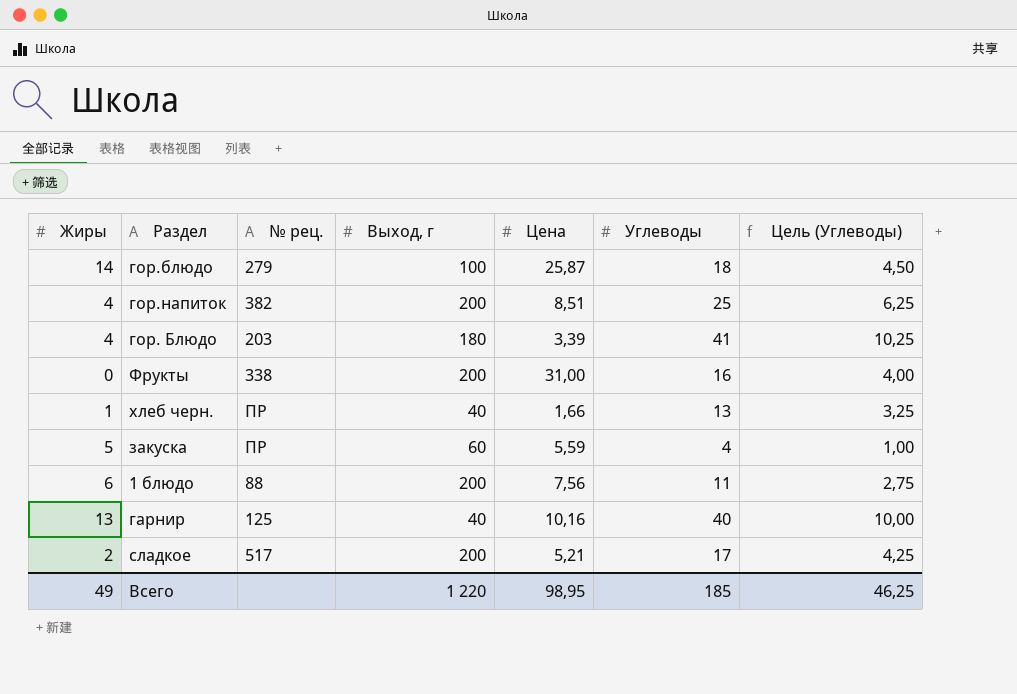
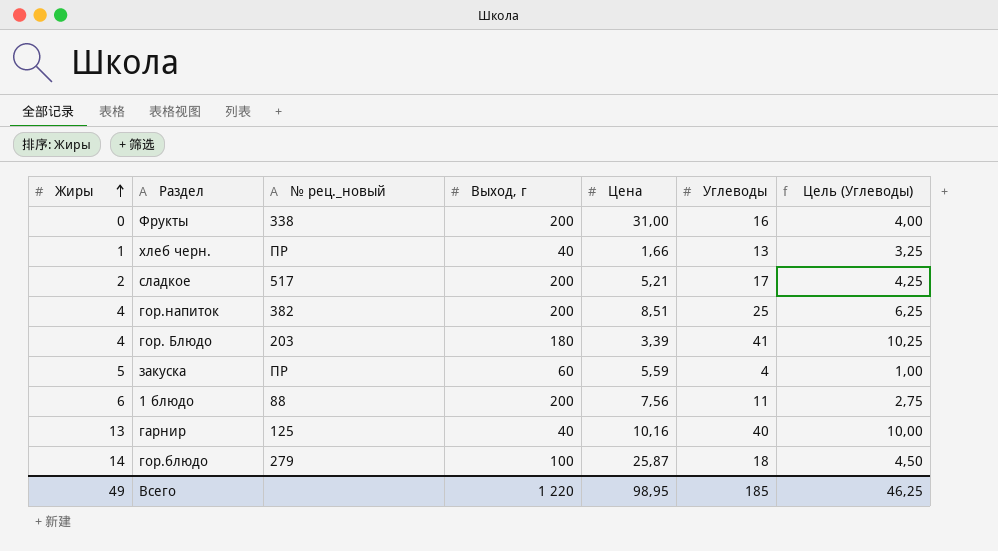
row order: none -> Жиры ascending
column name: № рец. -> № рец._новый

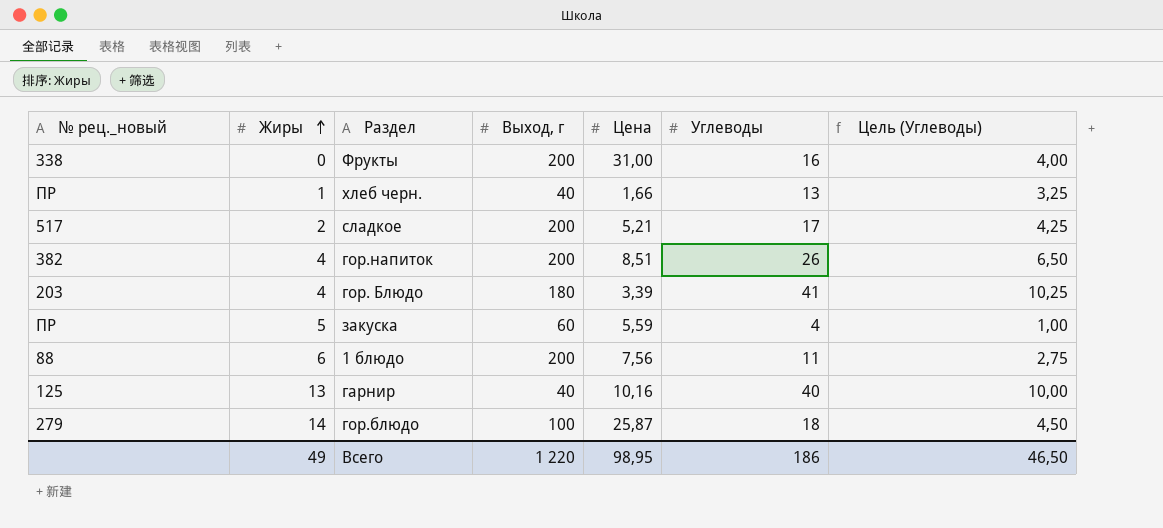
column № рец._новый | position: 3 -> 1
гор.напиток | Углеводы: 25 -> 26
гор.напиток | Цель (Углеводы): 6,25 -> 6,50
Всего | Углеводы: 185 -> 186
Всего | Цель (Углеводы): 46,25 -> 46,50

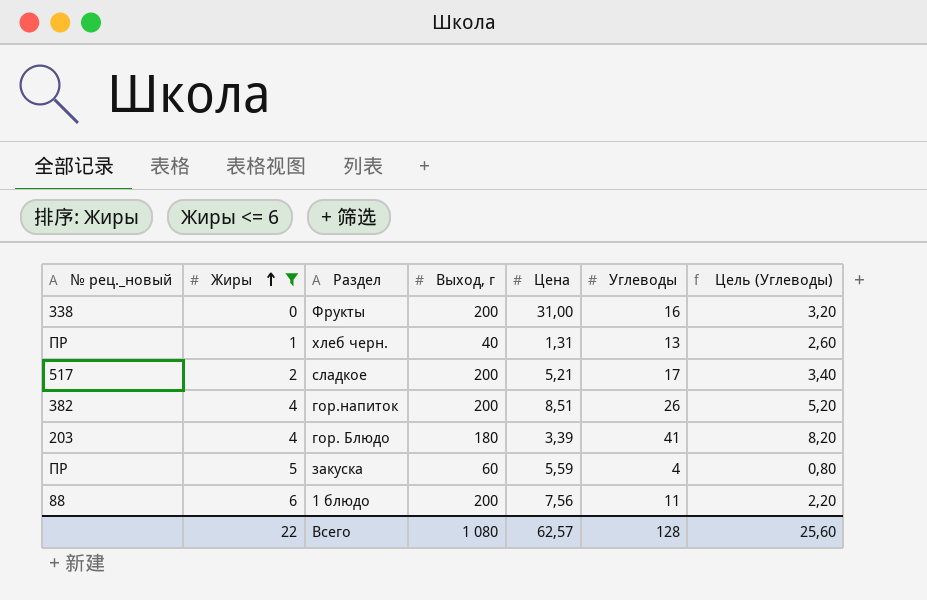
filter: none -> Жиры <= 6
column Цель (Углеводы) | formula: [Углеводы] * 0,25 -> [Углеводы] * 0,2
хлеб черн. | Цена: 1,66 -> 1,31
Всего | Жиры: 49 -> 22
Всего | Выход, г: 1 220 -> 1 080
Всего | Цена: 98,95 -> 62,57
Всего | Углеводы: 186 -> 128
Всего | Цель (Углеводы): 46,50 -> 25,60

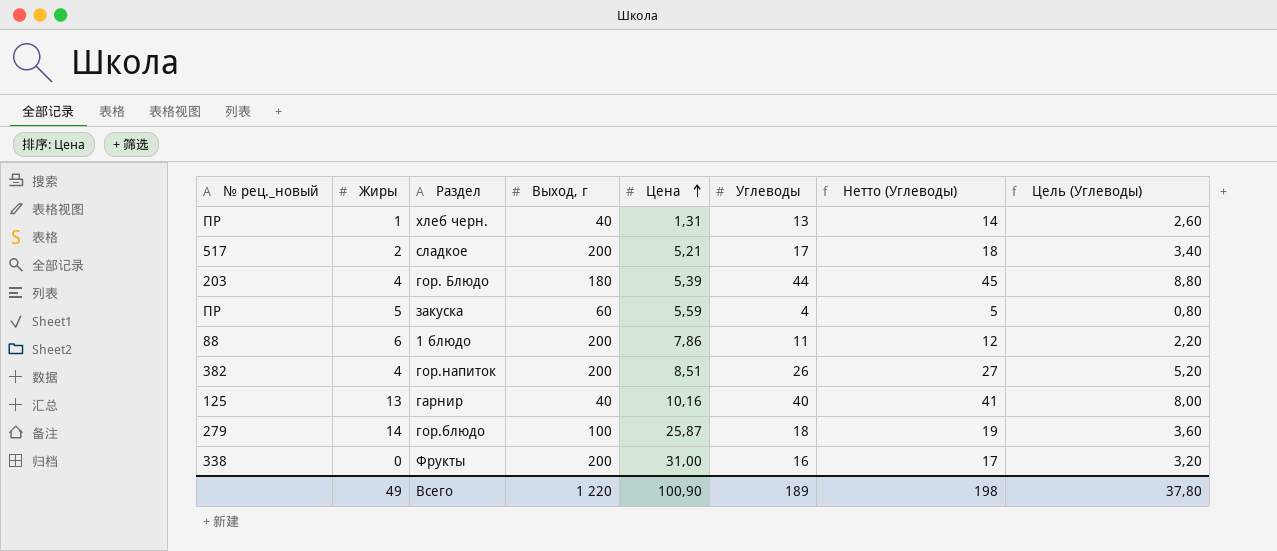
filter: Жиры <= 6 -> none
row order: Жиры ascending -> Цена ascending
column Нетто (Углеводы) | formula: none -> [Углеводы] + 1
гор. Блюдо | Цена: 3,39 -> 5,39
гор. Блюдо | Углеводы: 41 -> 44
гор. Блюдо | Цель (Углеводы): 8,20 -> 8,80
1 блюдо | Цена: 7,56 -> 7,86
Всего | Жиры: 22 -> 49
Всего | Выход, г: 1 080 -> 1 220
Всего | Цена: 62,57 -> 100,90
Всего | Углеводы: 128 -> 189
Всего | Цель (Углеводы): 25,60 -> 37,80

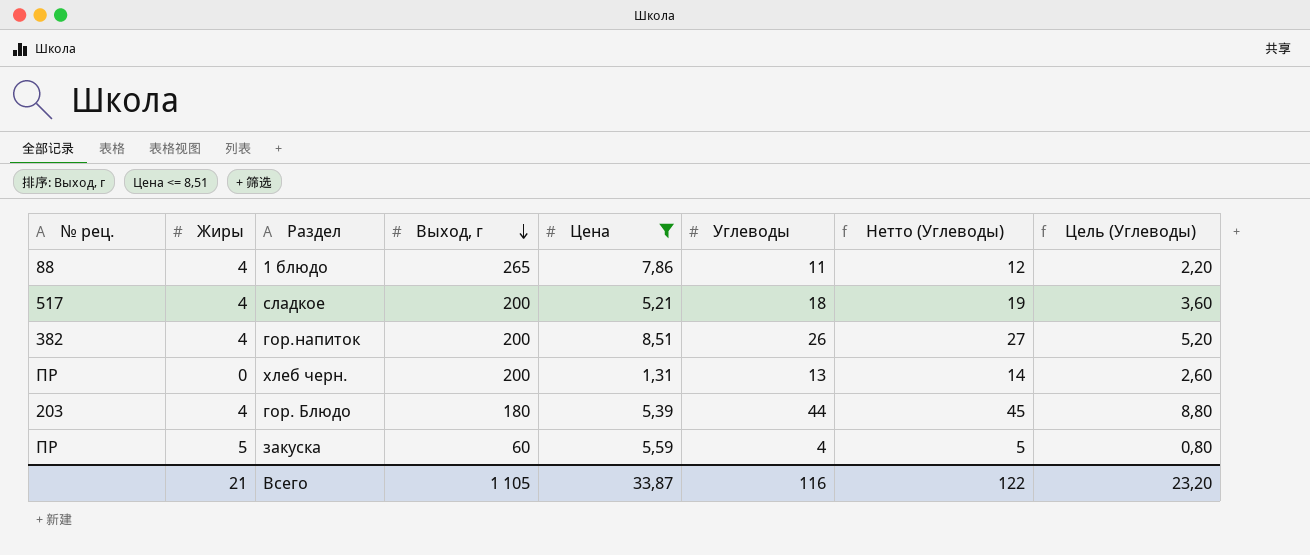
filter: none -> Цена <= 8,51
row order: Цена ascending -> Выход, г descending
column name: № рец._новый -> № рец.
1 блюдо | Жиры: 6 -> 4
1 блюдо | Выход, г: 200 -> 265
сладкое | Жиры: 2 -> 4
сладкое | Углеводы: 17 -> 18
сладкое | Нетто (Углеводы): 18 -> 19
сладкое | Цель (Углеводы): 3,40 -> 3,60
хлеб черн. | Жиры: 1 -> 0
хлеб черн. | Выход, г: 40 -> 200
Всего | Жиры: 49 -> 21
Всего | Выход, г: 1 220 -> 1 105
Всего | Цена: 100,90 -> 33,87
Всего | Углеводы: 189 -> 116
Всего | Нетто (Углеводы): 198 -> 122
Всего | Цель (Углеводы): 37,80 -> 23,20

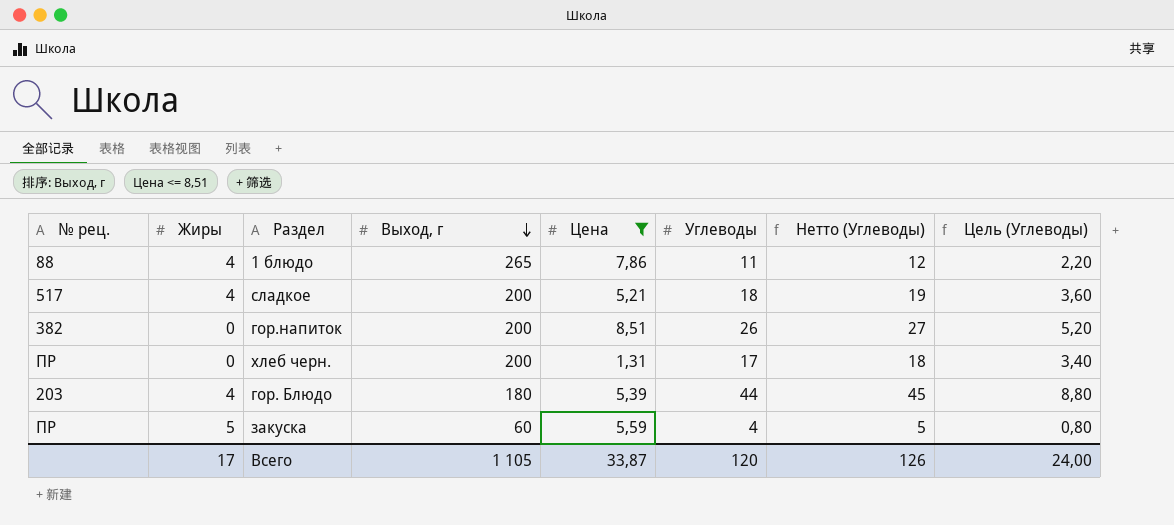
гор.напиток | Жиры: 4 -> 0
хлеб черн. | Углеводы: 13 -> 17
хлеб черн. | Нетто (Углеводы): 14 -> 18
хлеб черн. | Цель (Углеводы): 2,60 -> 3,40
Всего | Жиры: 21 -> 17
Всего | Углеводы: 116 -> 120
Всего | Нетто (Углеводы): 122 -> 126
Всего | Цель (Углеводы): 23,20 -> 24,00

